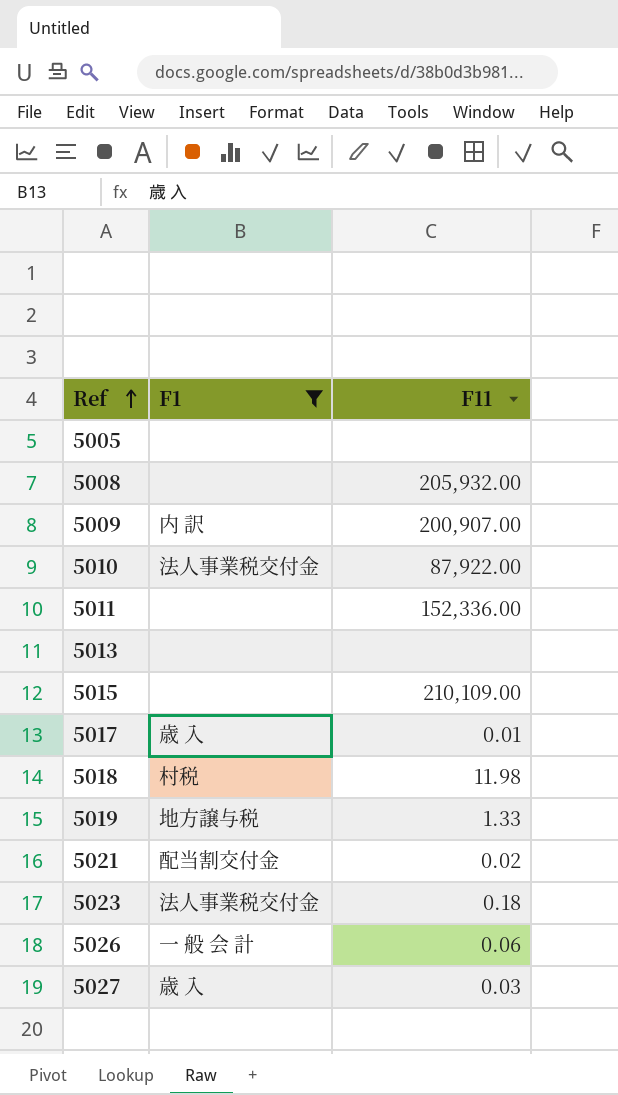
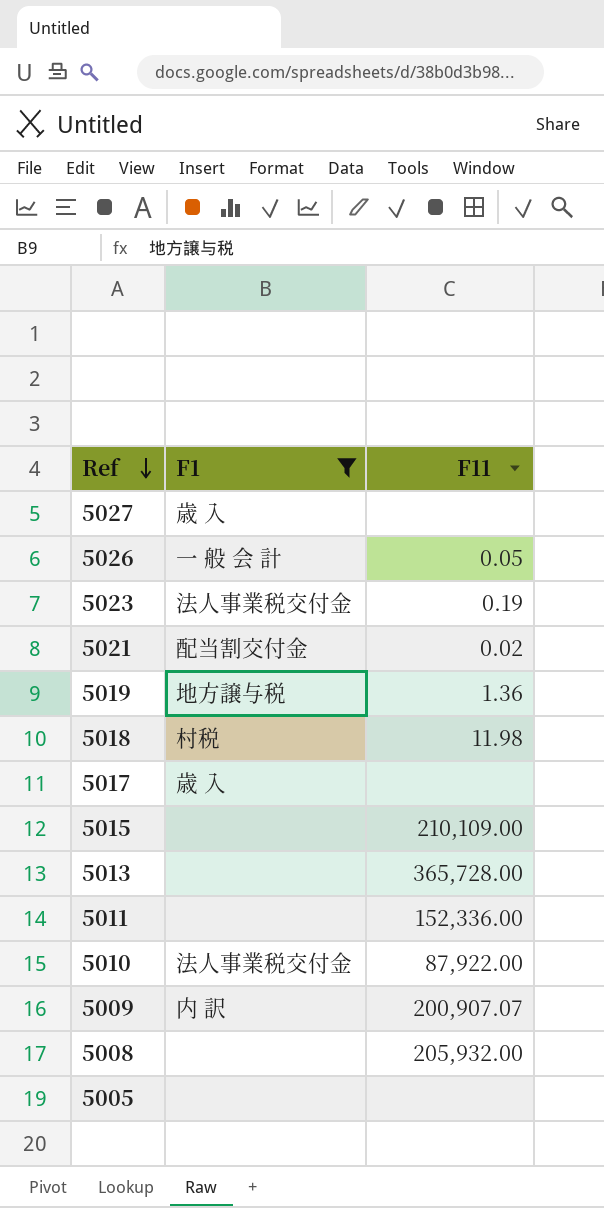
row order: Ref ascending -> Ref descending
5027 | F11: 0.03 -> none
5026 | F11: 0.06 -> 0.05
5023 | F11: 0.18 -> 0.19
5019 | F11: 1.33 -> 1.36
5017 | F11: 0.01 -> none
5013 | F11: none -> 365,728.00
5009 | F11: 200,907.00 -> 200,907.07

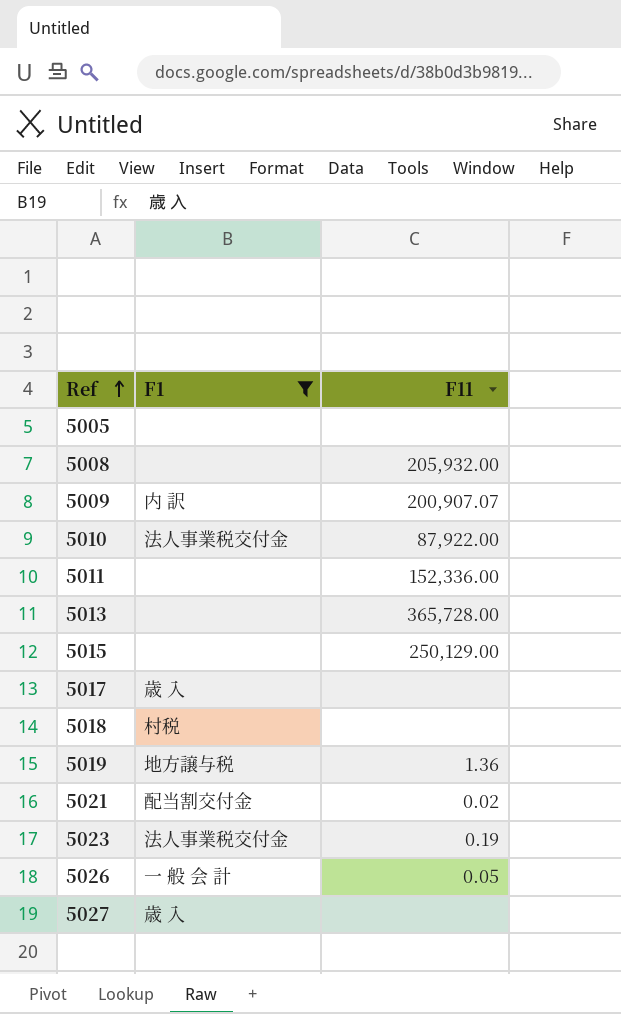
row order: Ref descending -> Ref ascending
5015 | F11: 210,109.00 -> 250,129.00
5018 | F11: 11.98 -> none

